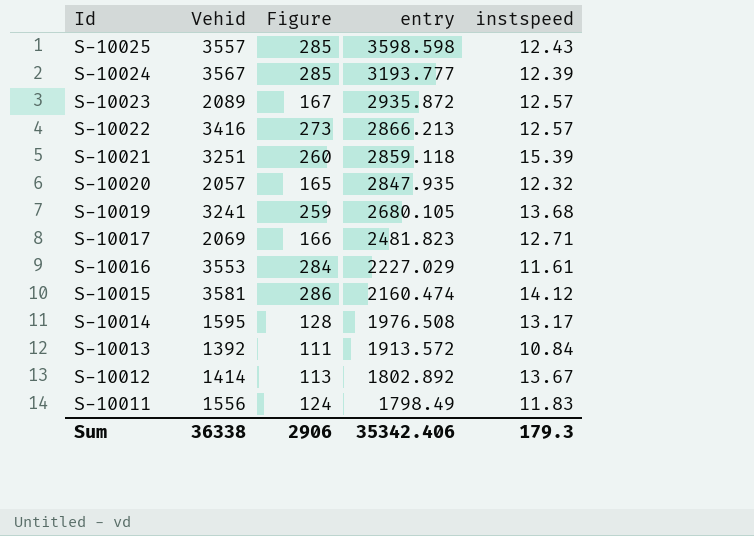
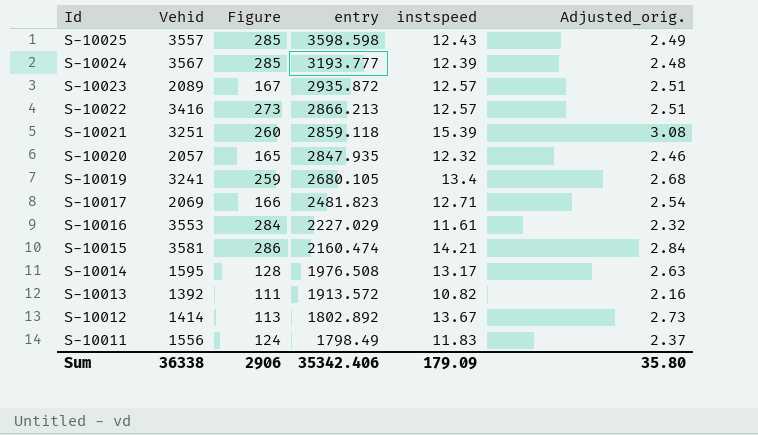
column Adjusted_orig. | formula: none -> [instspeed] * 0.2
S-10019 | instspeed: 13.68 -> 13.4
S-10015 | instspeed: 14.12 -> 14.21
S-10013 | instspeed: 10.84 -> 10.82
Sum | instspeed: 179.3 -> 179.09

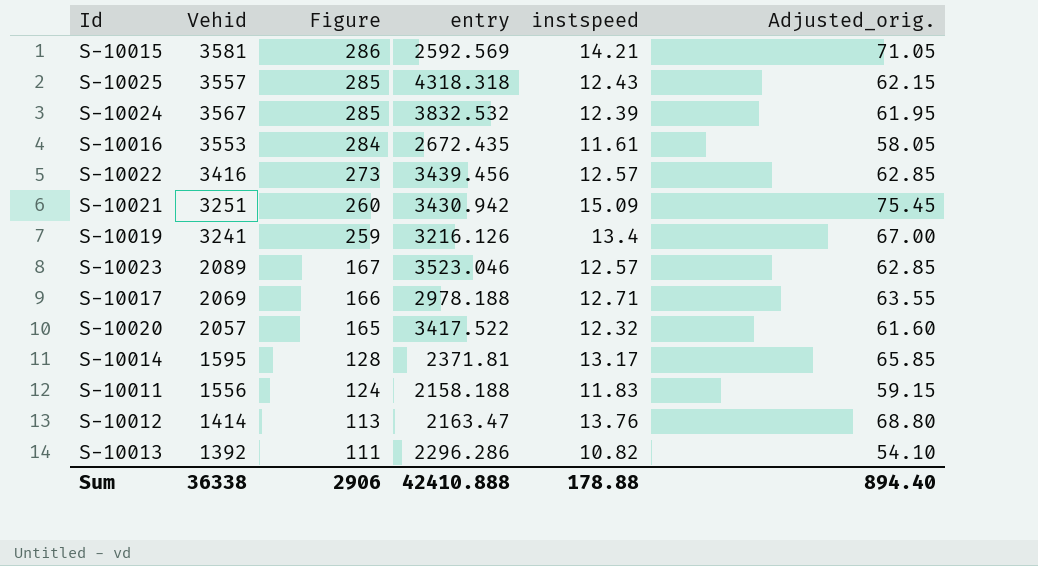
row order: Id descending -> Figure descending
column Adjusted_orig. | formula: [instspeed] * 0.2 -> [instspeed] * 5
S-10015 | entry: 2160.474 -> 2592.569
S-10025 | entry: 3598.598 -> 4318.318
S-10024 | entry: 3193.777 -> 3832.532
S-10016 | entry: 2227.029 -> 2672.435
S-10022 | entry: 2866.213 -> 3439.456
S-10021 | entry: 2859.118 -> 3430.942
S-10021 | instspeed: 15.39 -> 15.09
S-10019 | entry: 2680.105 -> 3216.126
S-10023 | entry: 2935.872 -> 3523.046
S-10017 | entry: 2481.823 -> 2978.188
S-10020 | entry: 2847.935 -> 3417.522
S-10014 | entry: 1976.508 -> 2371.81
S-10011 | entry: 1798.49 -> 2158.188
S-10012 | entry: 1802.892 -> 2163.47
S-10012 | instspeed: 13.67 -> 13.76
S-10013 | entry: 1913.572 -> 2296.286
Sum | entry: 35342.406 -> 42410.888
Sum | instspeed: 179.09 -> 178.88
Sum | Adjusted_orig.: 35.80 -> 894.40

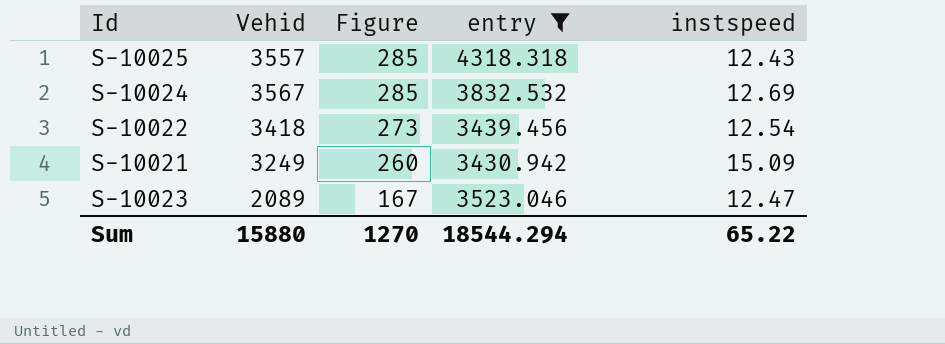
filter: none -> entry >= 3430.942
column Adjusted_orig. | formula: [instspeed] * 5 -> none
S-10024 | instspeed: 12.39 -> 12.69
S-10022 | Vehid: 3416 -> 3418
S-10022 | instspeed: 12.57 -> 12.54
S-10021 | Vehid: 3251 -> 3249
S-10023 | instspeed: 12.57 -> 12.47
Sum | Vehid: 36338 -> 15880
Sum | Figure: 2906 -> 1270
Sum | entry: 42410.888 -> 18544.294
Sum | instspeed: 178.88 -> 65.22

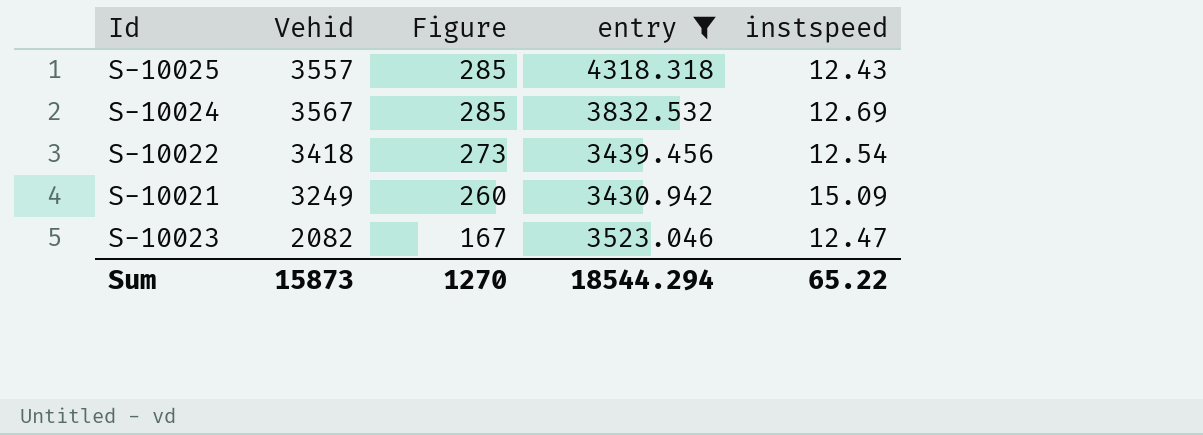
S-10023 | Vehid: 2089 -> 2082
Sum | Vehid: 15880 -> 15873

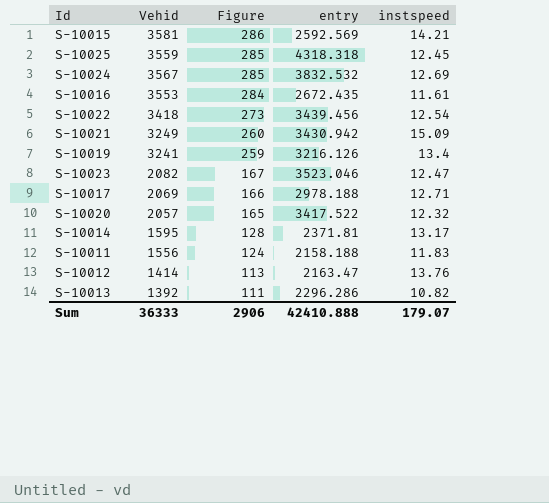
filter: entry >= 3430.942 -> none
S-10025 | Vehid: 3557 -> 3559
S-10025 | instspeed: 12.43 -> 12.45
Sum | Vehid: 15873 -> 36333
Sum | Figure: 1270 -> 2906
Sum | entry: 18544.294 -> 42410.888
Sum | instspeed: 65.22 -> 179.07

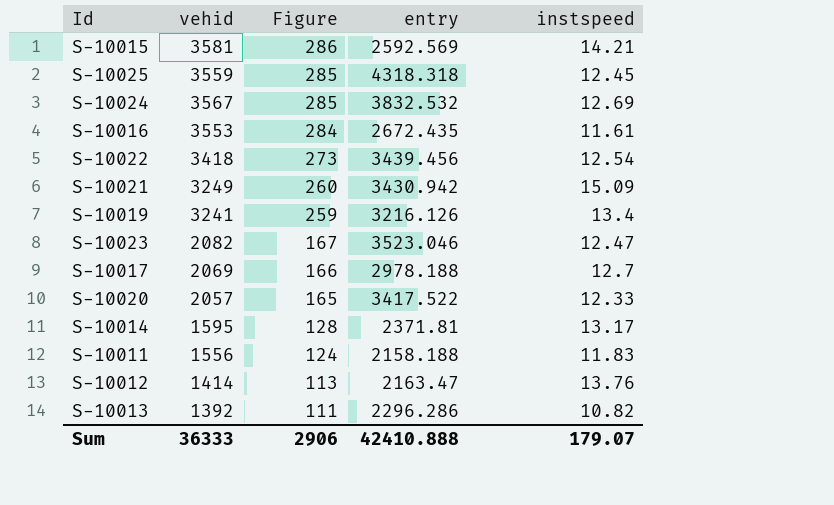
column name: Vehid -> vehid
S-10017 | instspeed: 12.71 -> 12.7
S-10020 | instspeed: 12.32 -> 12.33

